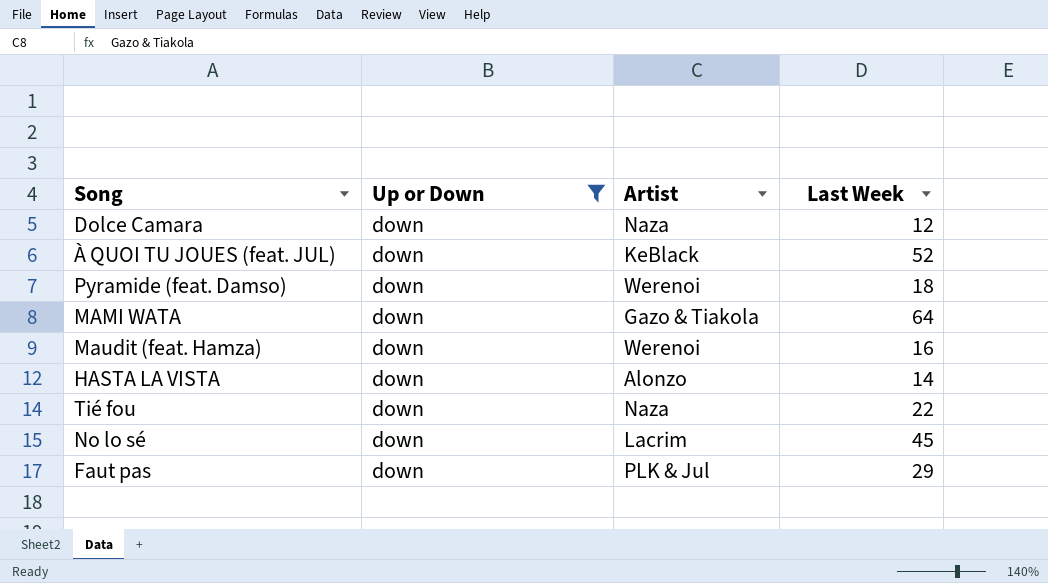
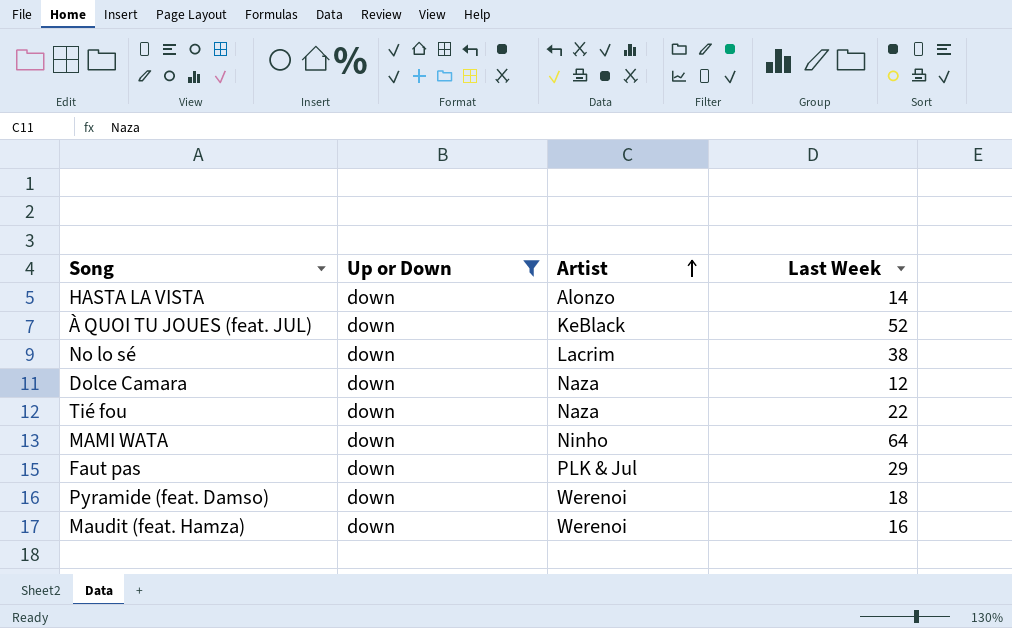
row order: none -> Artist ascending
No lo sé | Last Week: 45 -> 38
MAMI WATA | Artist: Gazo & Tiakola -> Ninho

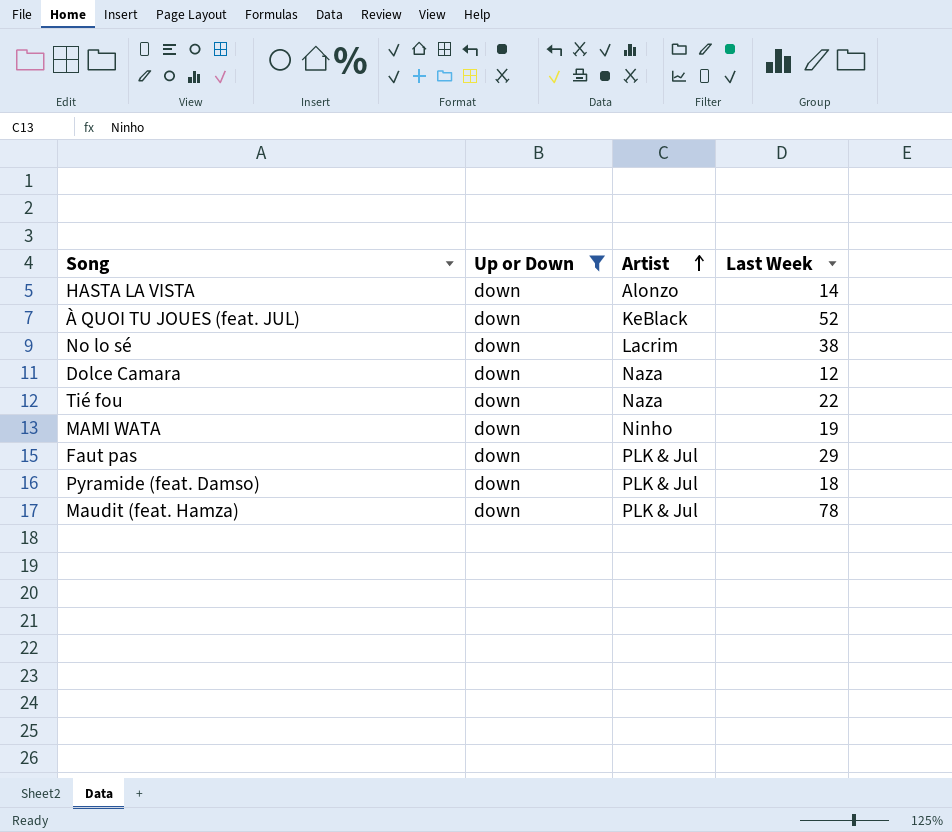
MAMI WATA | Last Week: 64 -> 19
Pyramide (feat. Damso) | Artist: Werenoi -> PLK & Jul
Maudit (feat. Hamza) | Artist: Werenoi -> PLK & Jul
Maudit (feat. Hamza) | Last Week: 16 -> 78

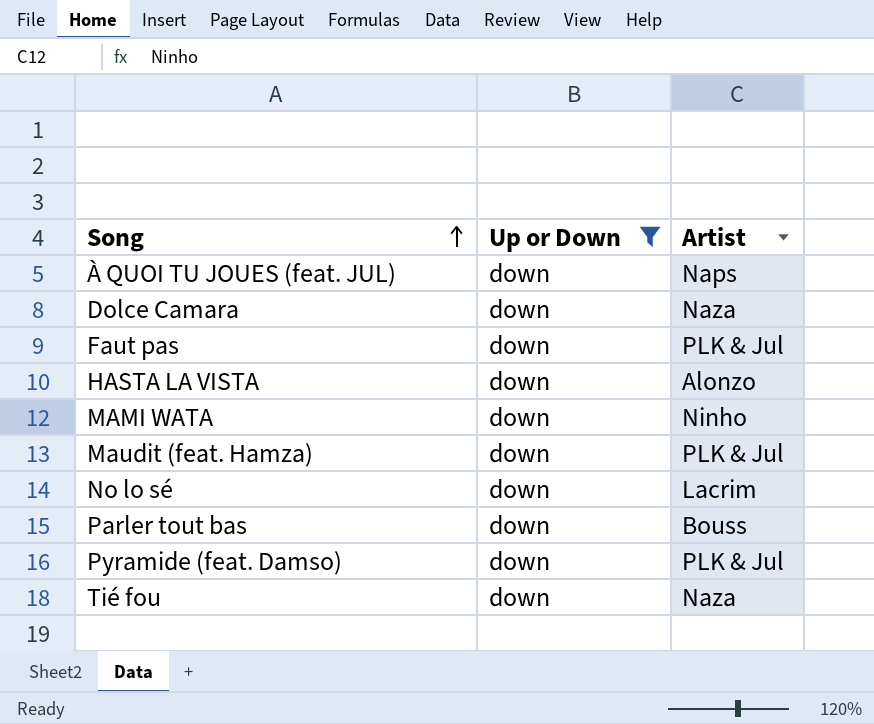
row order: Artist ascending -> Song ascending
column Last Week | position: 4 -> none
À QUOI TU JOUES (feat. JUL) | Artist: KeBlack -> Naps
row Parler tout bas: none -> down | Bouss

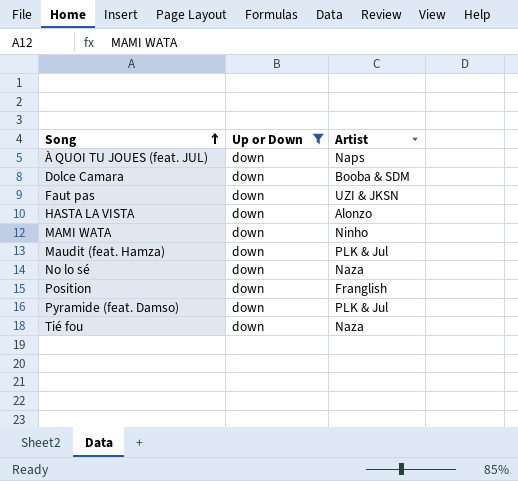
row Parler tout bas: down | Bouss -> none
Dolce Camara | Artist: Naza -> Booba & SDM
Faut pas | Artist: PLK & Jul -> UZI & JKSN
No lo sé | Artist: Lacrim -> Naza
row Position: none -> down | Franglish

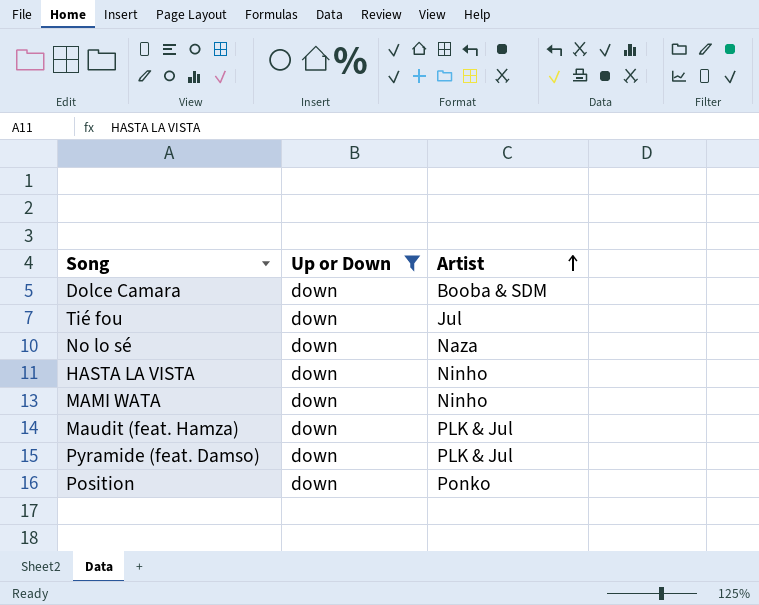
row order: Song ascending -> Artist ascending
row À QUOI TU JOUES (feat. JUL): down | Naps -> none
row Faut pas: down | UZI & JKSN -> none
Tié fou | Artist: Naza -> Jul
HASTA LA VISTA | Artist: Alonzo -> Ninho
Position | Artist: Franglish -> Ponko

